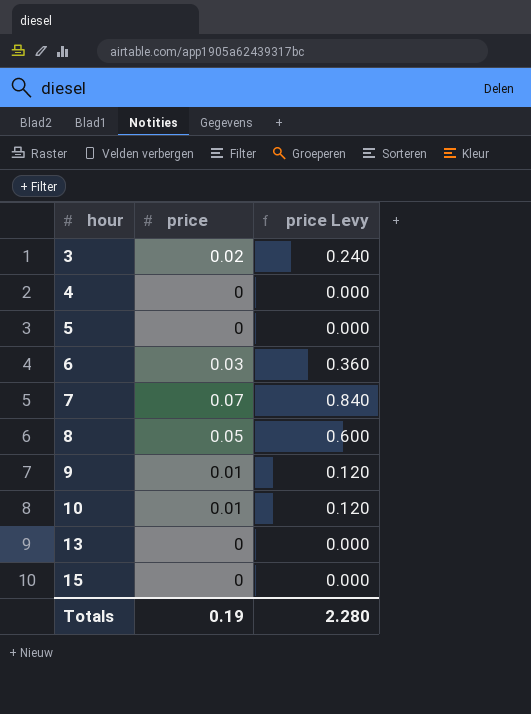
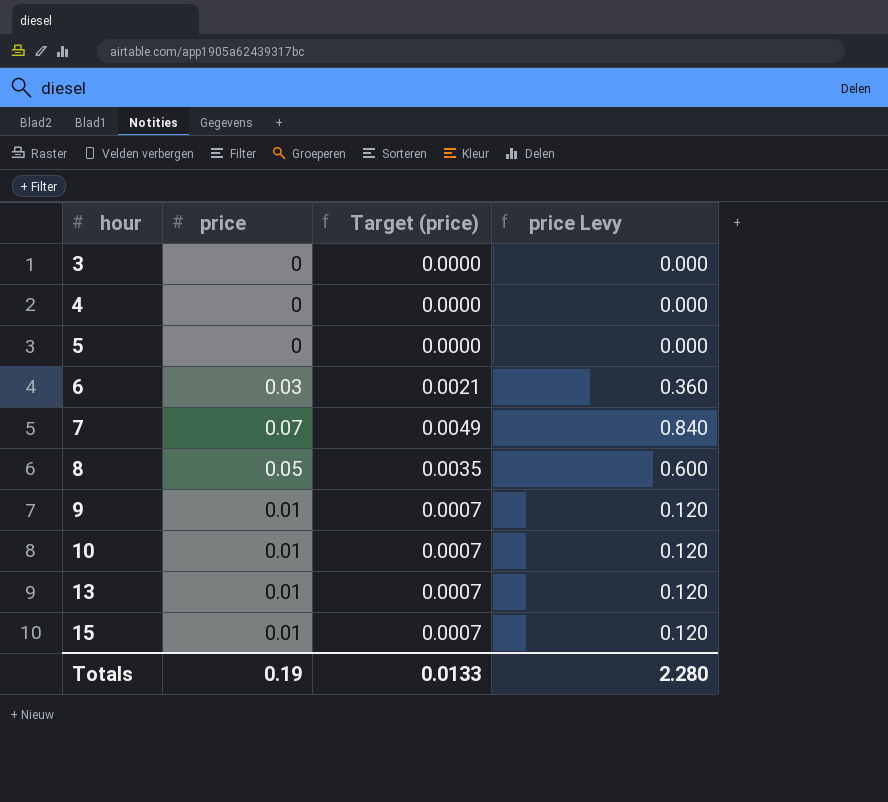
column Target (price) | formula: none -> [price] * 0.07
3 | price: 0.02 -> 0
3 | price Levy: 0.240 -> 0.000
13 | price: 0 -> 0.01
13 | price Levy: 0.000 -> 0.120
15 | price: 0 -> 0.01
15 | price Levy: 0.000 -> 0.120

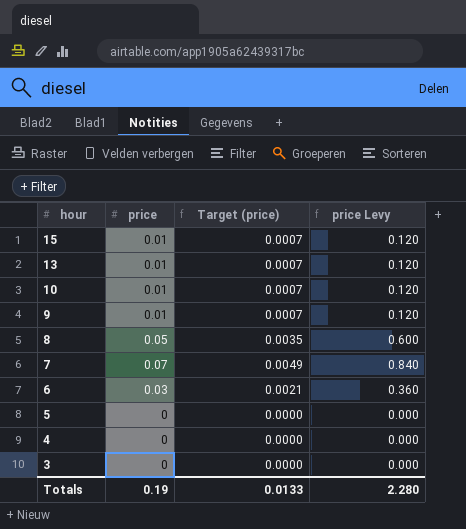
row order: hour ascending -> hour descending

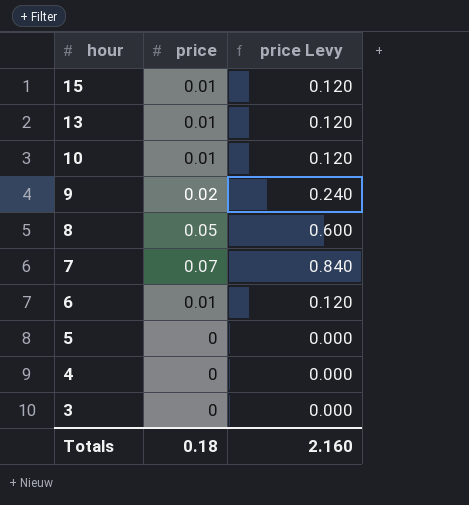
column Target (price) | formula: [price] * 0.07 -> none
9 | price: 0.01 -> 0.02
9 | price Levy: 0.120 -> 0.240
6 | price: 0.03 -> 0.01
6 | price Levy: 0.360 -> 0.120
Totals | price: 0.19 -> 0.18
Totals | price Levy: 2.280 -> 2.160

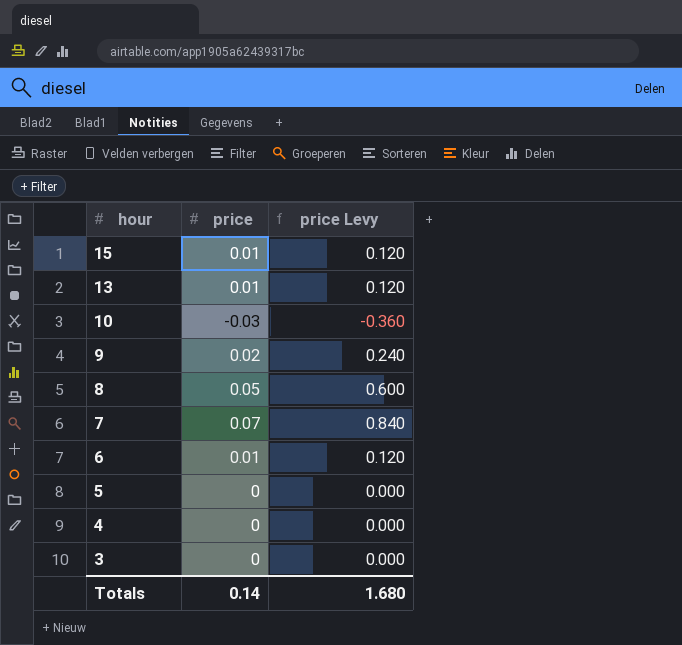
10 | price: 0.01 -> -0.03
10 | price Levy: 0.120 -> -0.360
Totals | price: 0.18 -> 0.14
Totals | price Levy: 2.160 -> 1.680

